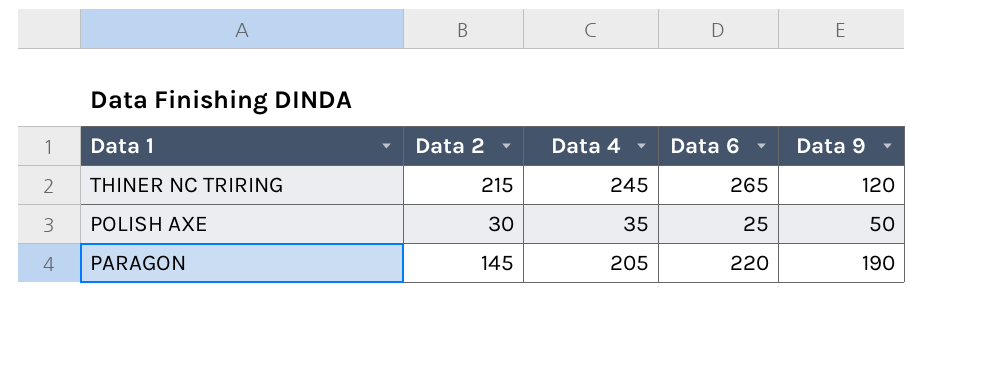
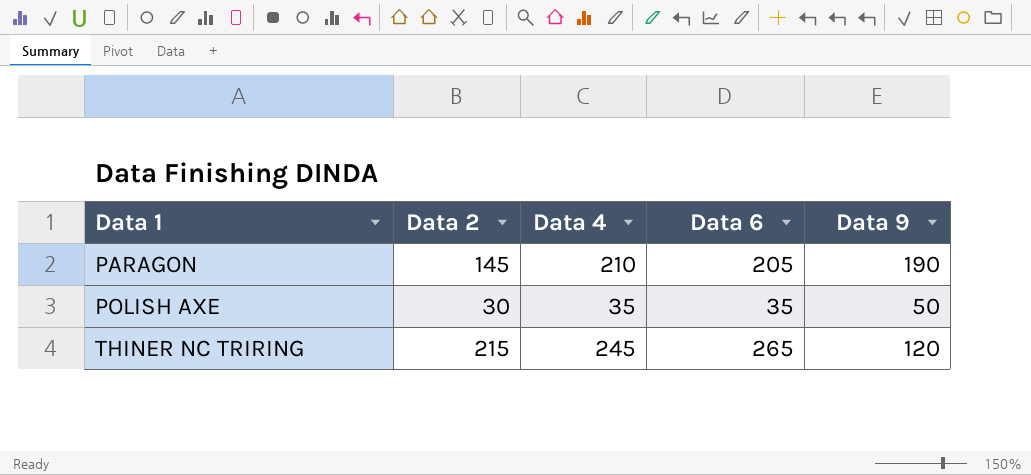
row order: Data 1 descending -> Data 1 ascending
PARAGON | Data 4: 205 -> 210
PARAGON | Data 6: 220 -> 205
POLISH AXE | Data 6: 25 -> 35

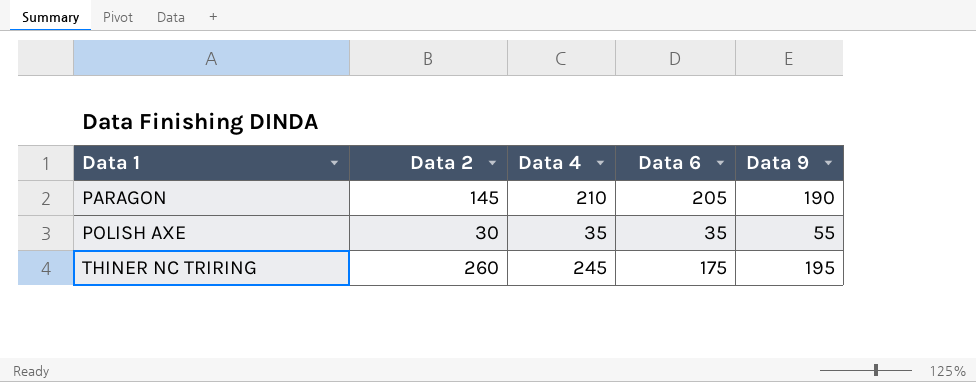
POLISH AXE | Data 9: 50 -> 55
THINER NC TRIRING | Data 2: 215 -> 260
THINER NC TRIRING | Data 6: 265 -> 175
THINER NC TRIRING | Data 9: 120 -> 195

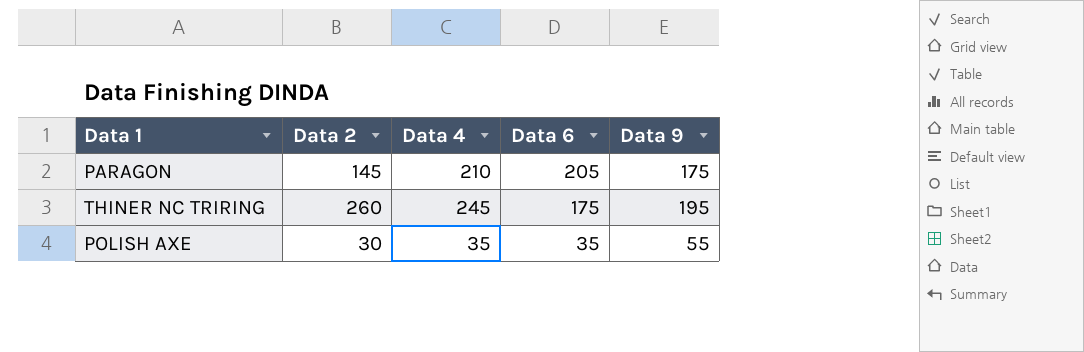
row order: Data 1 ascending -> Data 6 descending
PARAGON | Data 9: 190 -> 175

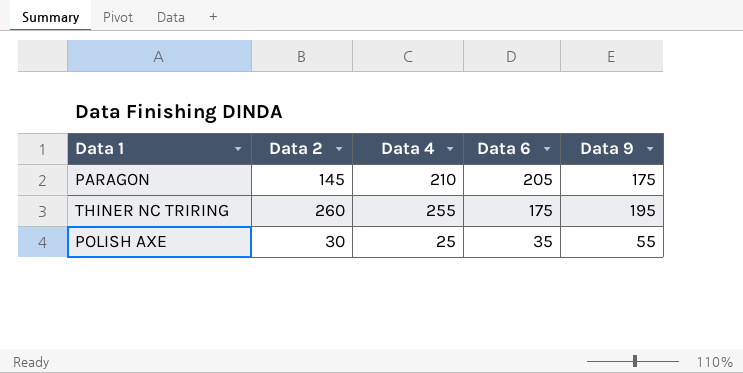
THINER NC TRIRING | Data 4: 245 -> 255
POLISH AXE | Data 4: 35 -> 25

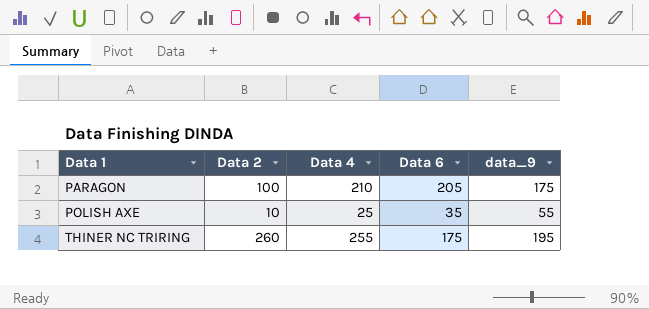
row order: Data 6 descending -> Data 1 ascending
column name: Data 9 -> data_9
PARAGON | Data 2: 145 -> 100
POLISH AXE | Data 2: 30 -> 10

